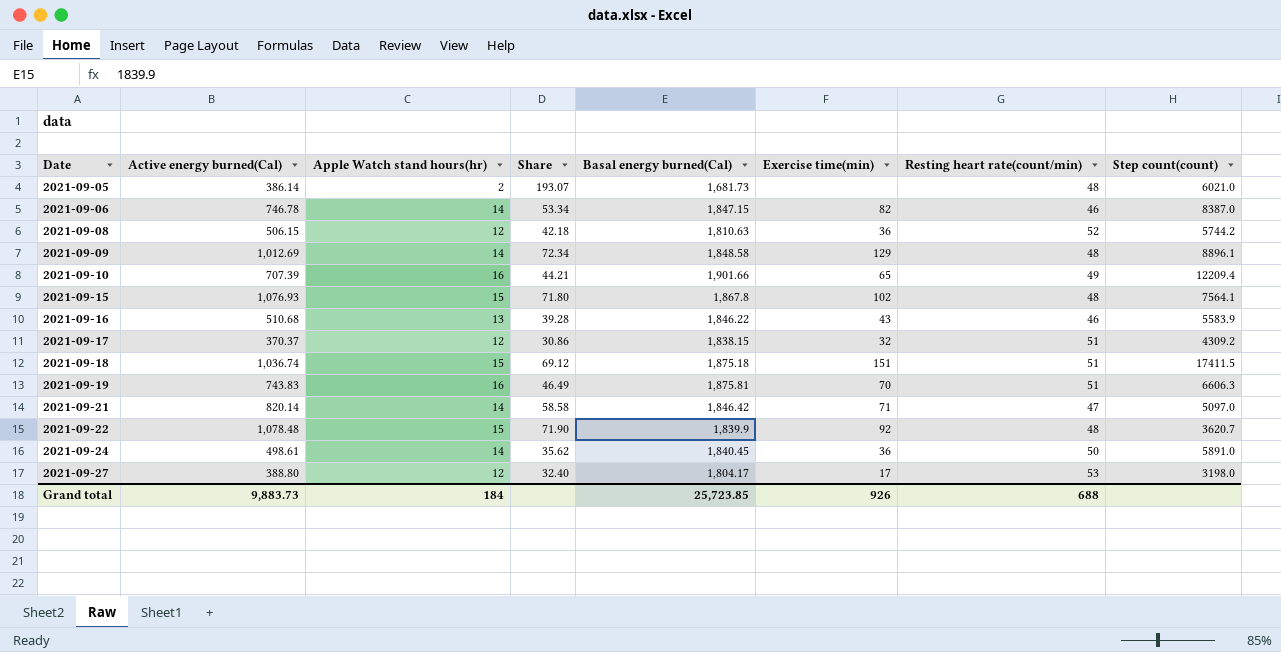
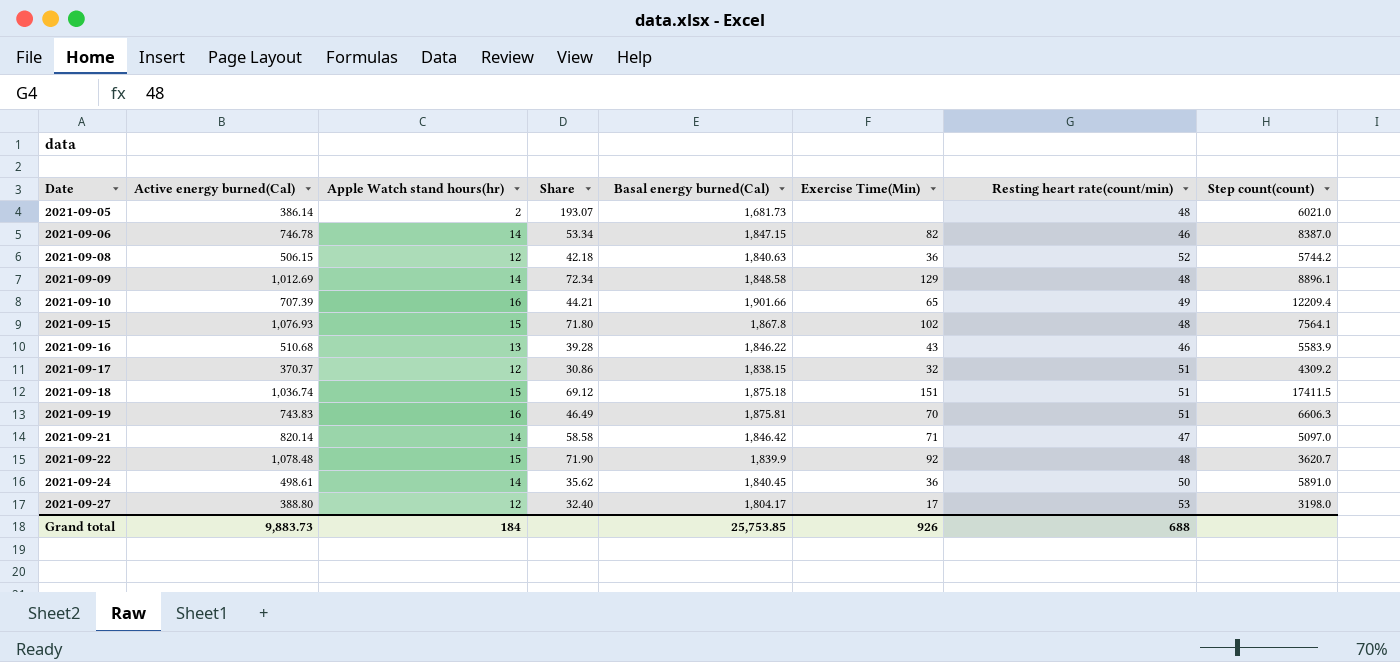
column name: Exercise time(min) -> Exercise Time(Min)
2021-09-08 | Basal energy burned(Cal): 1,810.63 -> 1,840.63
Grand total | Basal energy burned(Cal): 25,723.85 -> 25,753.85

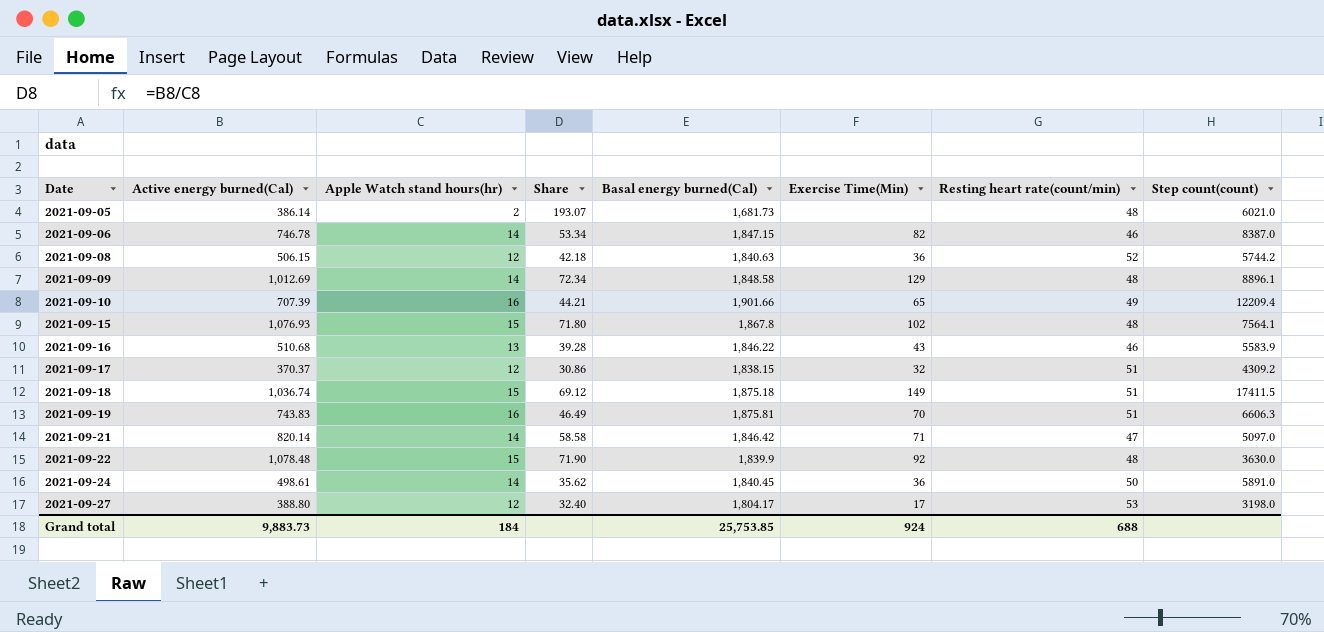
2021-09-18 | Exercise Time(Min): 151 -> 149
2021-09-22 | Step count(count): 3620.7 -> 3630.0
Grand total | Exercise Time(Min): 926 -> 924

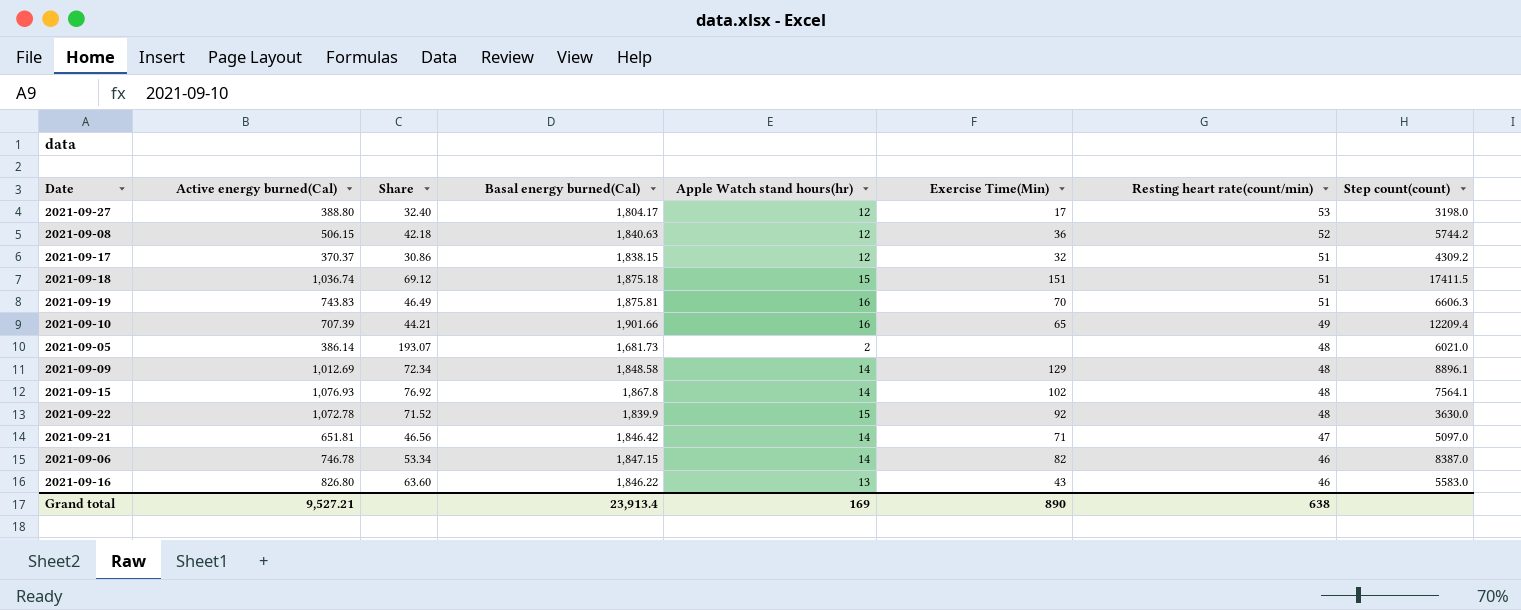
row order: Date ascending -> Resting heart rate(count/min) descending
column Apple Watch stand hours(hr) | position: 3 -> 5
row 2021-09-24: 498.61 | 14 | 35.62 | 1,840.45 | 36 | 50 | 5891.0 -> none
2021-09-18 | Exercise Time(Min): 149 -> 151
2021-09-15 | Share: 71.80 -> 76.92
2021-09-15 | Apple Watch stand hours(hr): 15 -> 14
2021-09-22 | Active energy burned(Cal): 1,078.48 -> 1,072.78
2021-09-22 | Share: 71.90 -> 71.52
2021-09-21 | Active energy burned(Cal): 820.14 -> 651.81
2021-09-21 | Share: 58.58 -> 46.56
2021-09-16 | Active energy burned(Cal): 510.68 -> 826.80
2021-09-16 | Share: 39.28 -> 63.60
2021-09-16 | Step count(count): 5583.9 -> 5583.0
Grand total | Active energy burned(Cal): 9,883.73 -> 9,527.21
Grand total | Basal energy burned(Cal): 25,753.85 -> 23,913.4
Grand total | Apple Watch stand hours(hr): 184 -> 169
Grand total | Exercise Time(Min): 924 -> 890
Grand total | Resting heart rate(count/min): 688 -> 638

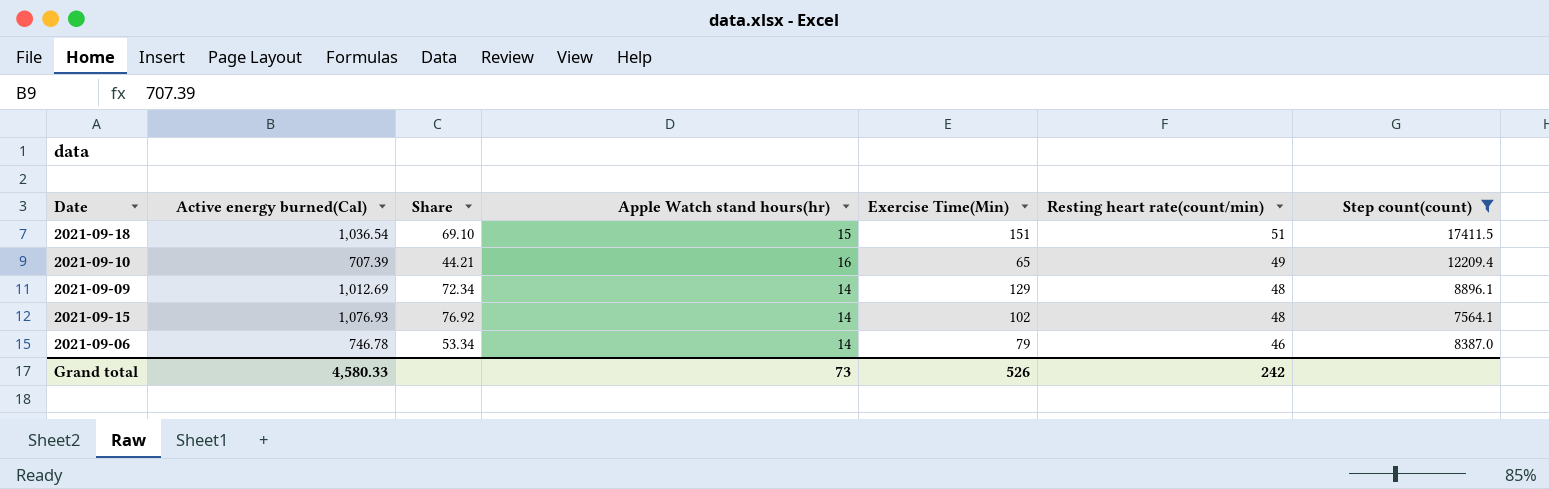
filter: none -> Step count(count) >= 7564.1
column Basal energy burned(Cal) | position: 4 -> none
2021-09-18 | Active energy burned(Cal): 1,036.74 -> 1,036.54
2021-09-18 | Share: 69.12 -> 69.10
2021-09-06 | Exercise Time(Min): 82 -> 79
Grand total | Active energy burned(Cal): 9,527.21 -> 4,580.33
Grand total | Apple Watch stand hours(hr): 169 -> 73
Grand total | Exercise Time(Min): 890 -> 526
Grand total | Resting heart rate(count/min): 638 -> 242

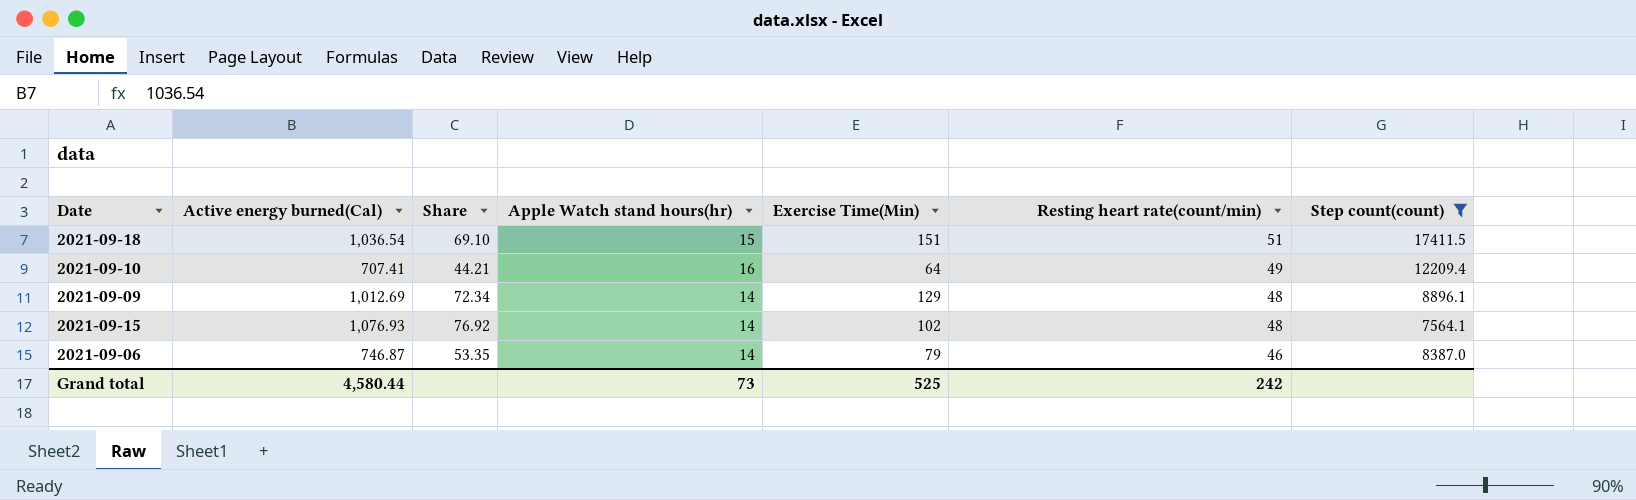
2021-09-10 | Active energy burned(Cal): 707.39 -> 707.41
2021-09-10 | Exercise Time(Min): 65 -> 64
2021-09-06 | Active energy burned(Cal): 746.78 -> 746.87
2021-09-06 | Share: 53.34 -> 53.35
Grand total | Active energy burned(Cal): 4,580.33 -> 4,580.44
Grand total | Exercise Time(Min): 526 -> 525

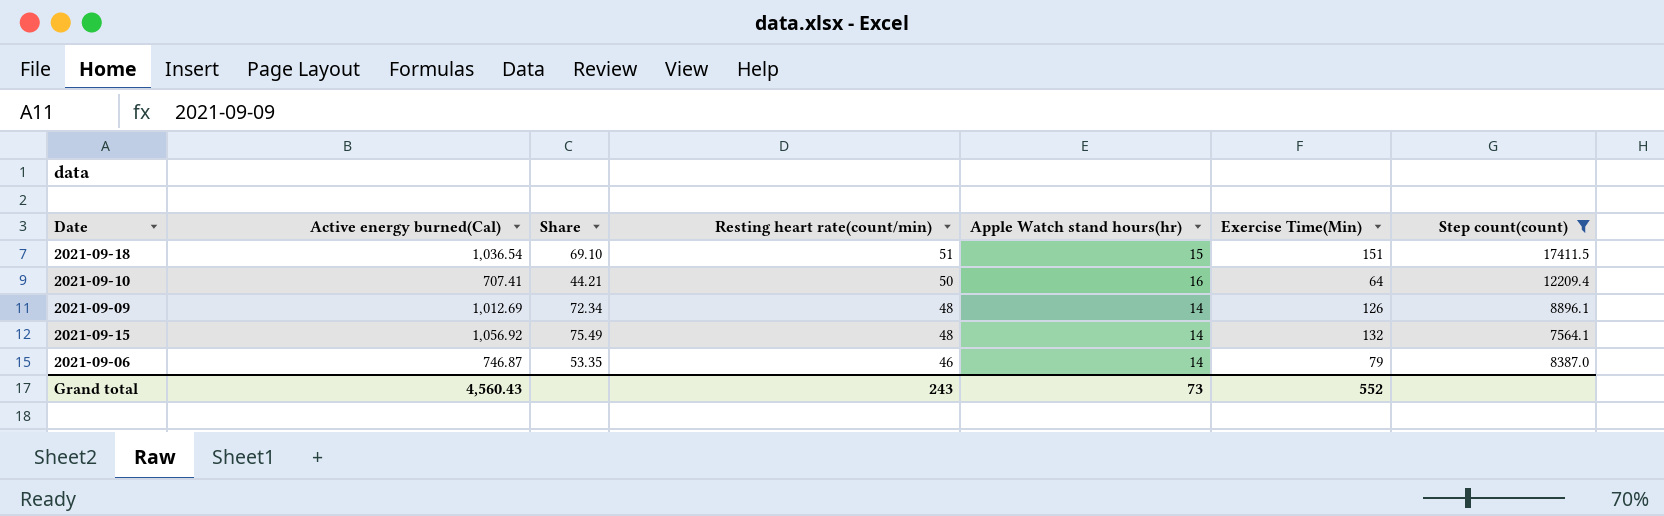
column Resting heart rate(count/min) | position: 6 -> 4
2021-09-10 | Resting heart rate(count/min): 49 -> 50
2021-09-09 | Exercise Time(Min): 129 -> 126
2021-09-15 | Active energy burned(Cal): 1,076.93 -> 1,056.92
2021-09-15 | Share: 76.92 -> 75.49
2021-09-15 | Exercise Time(Min): 102 -> 132
Grand total | Active energy burned(Cal): 4,580.44 -> 4,560.43
Grand total | Resting heart rate(count/min): 242 -> 243
Grand total | Exercise Time(Min): 525 -> 552

